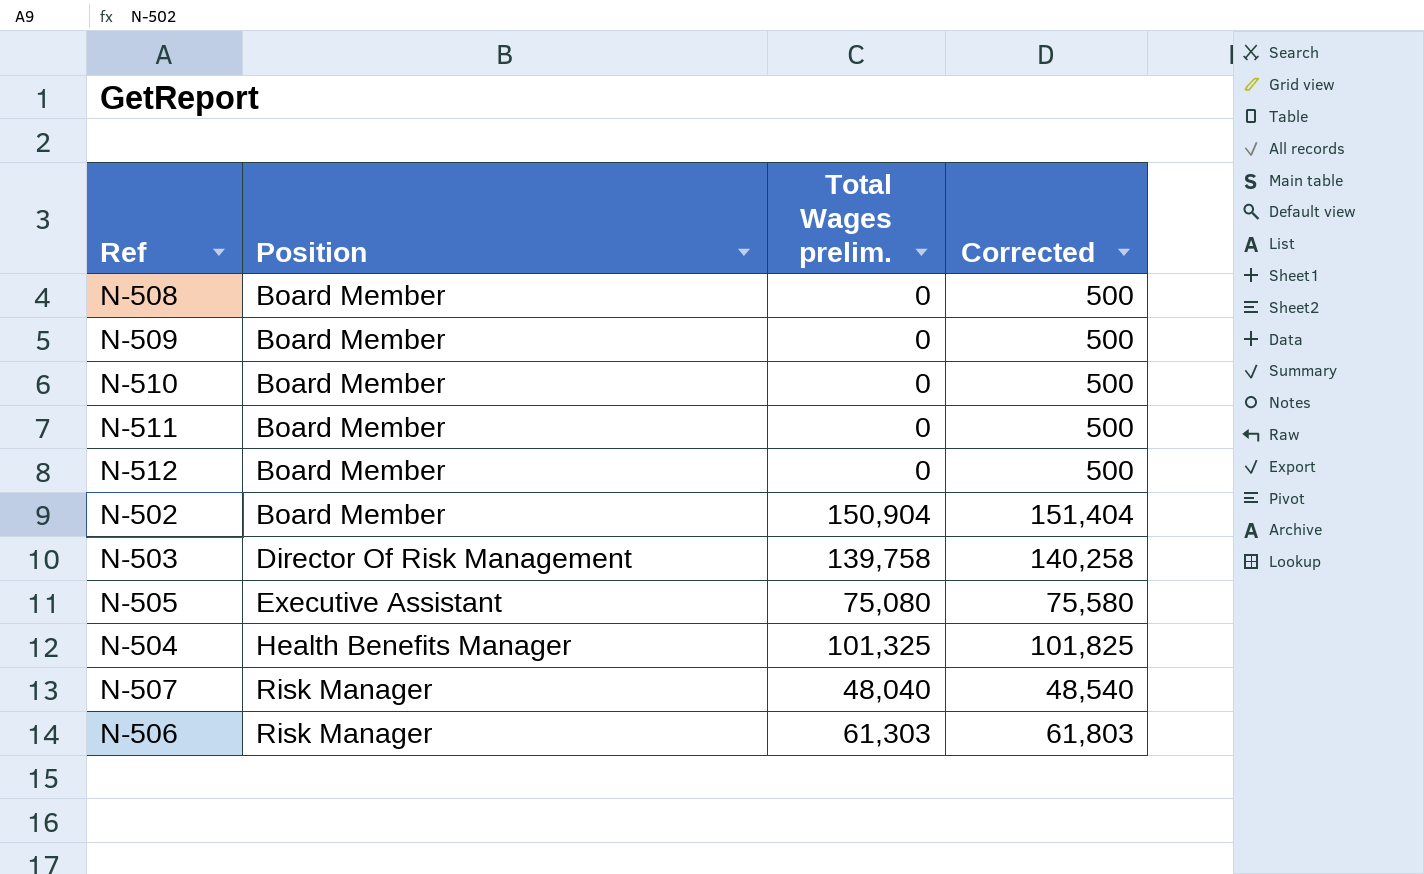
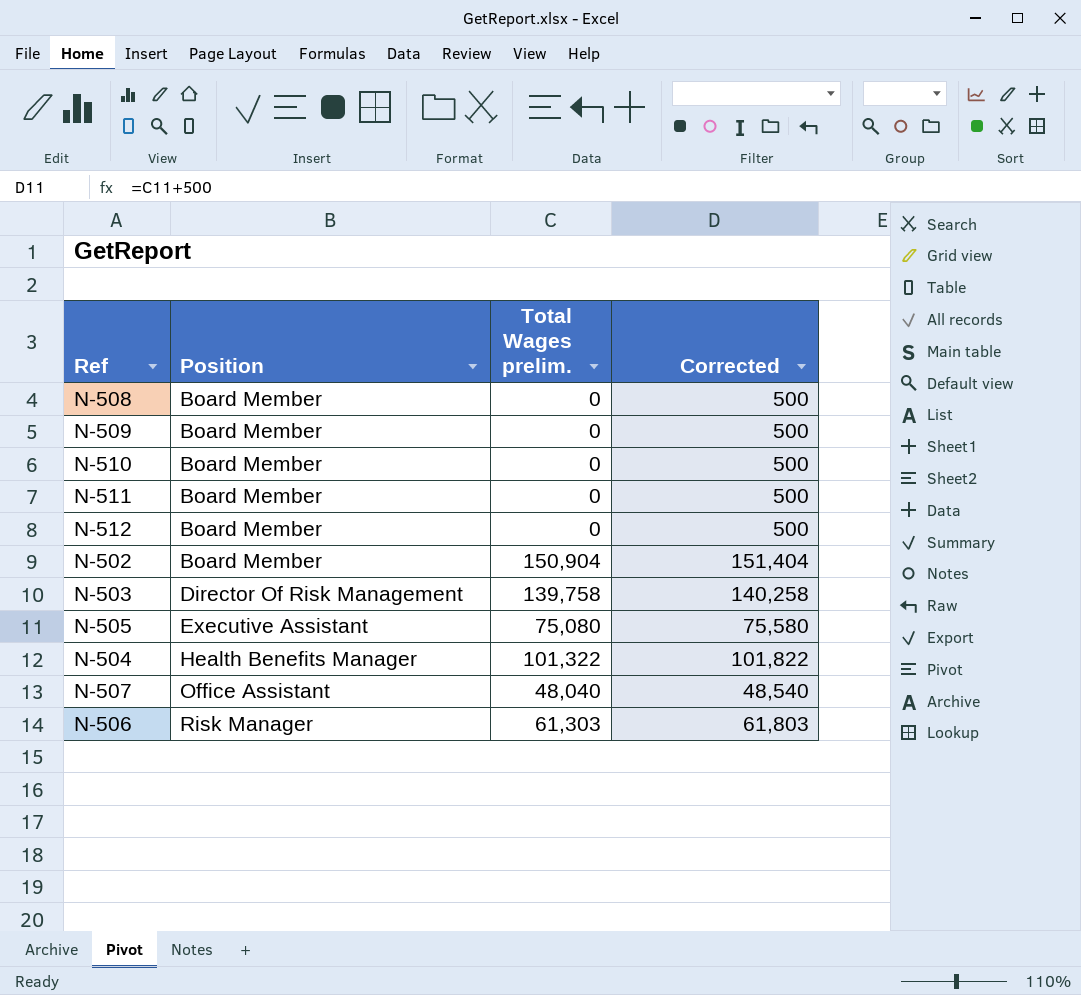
N-504 | Total Wages prelim.: 101,325 -> 101,322
N-504 | Corrected: 101,825 -> 101,822
N-507 | Position: Risk Manager -> Office Assistant

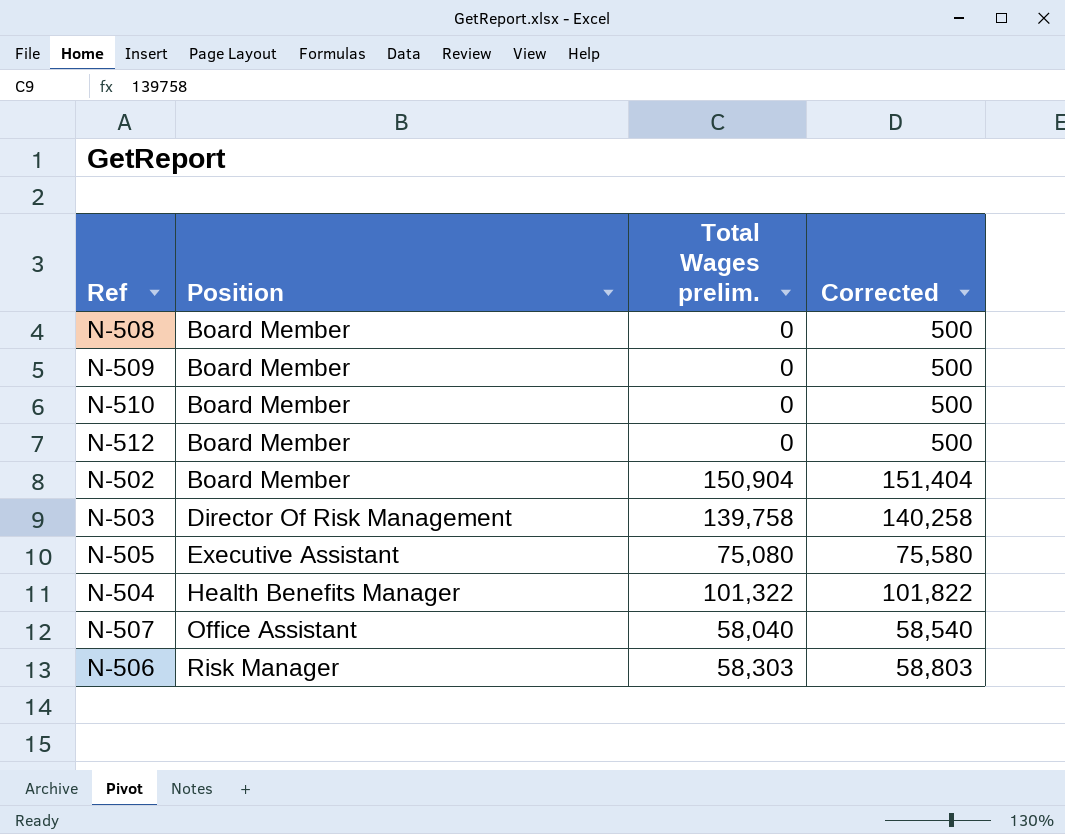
row N-511: Board Member | 0 | 500 -> none
N-507 | Total Wages prelim.: 48,040 -> 58,040
N-507 | Corrected: 48,540 -> 58,540
N-506 | Total Wages prelim.: 61,303 -> 58,303
N-506 | Corrected: 61,803 -> 58,803

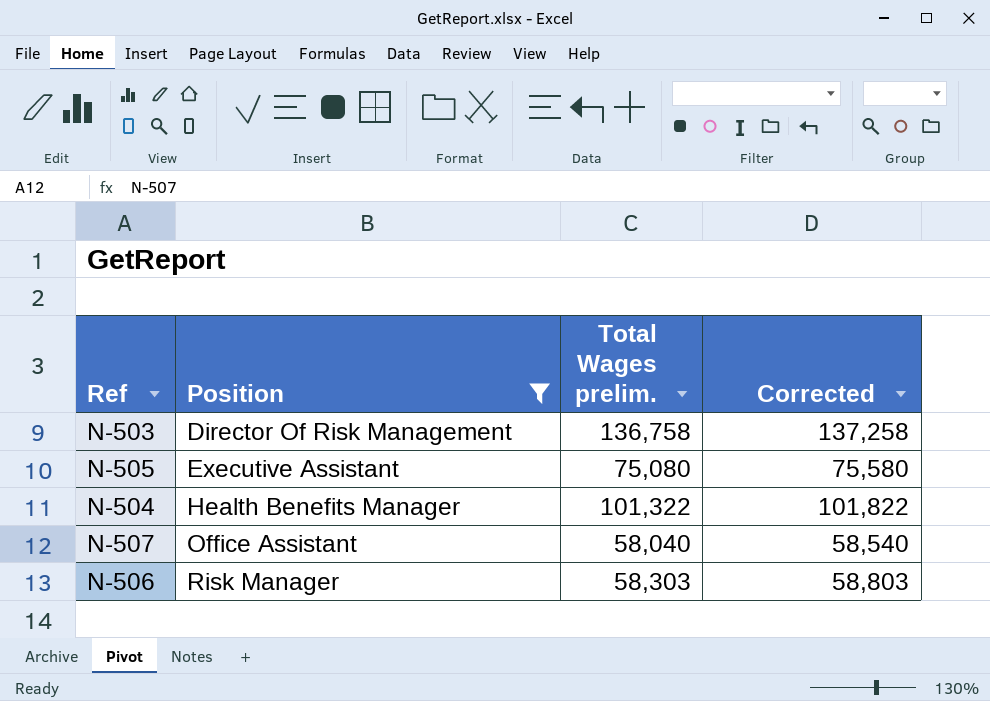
filter: none -> Position != Board Member
N-503 | Total Wages prelim.: 139,758 -> 136,758
N-503 | Corrected: 140,258 -> 137,258

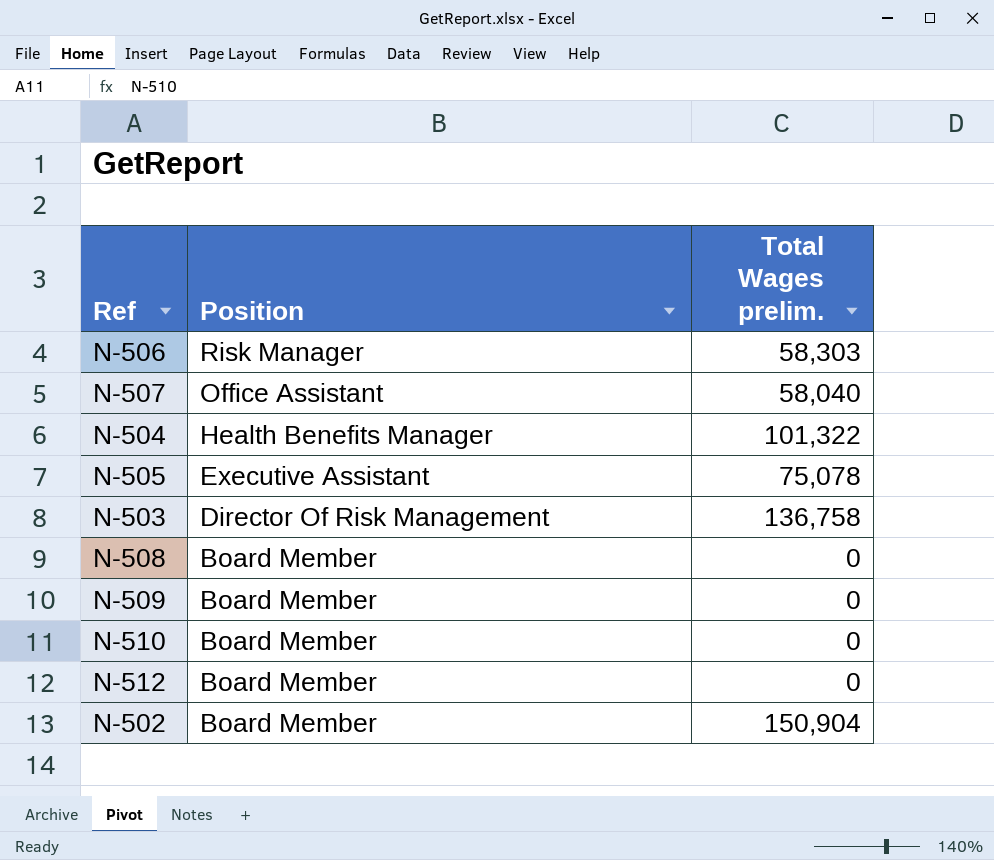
filter: Position != Board Member -> none
row order: Position ascending -> Position descending
column Corrected | formula: [Total Wages prelim.] + 500 -> none
N-505 | Total Wages prelim.: 75,080 -> 75,078

